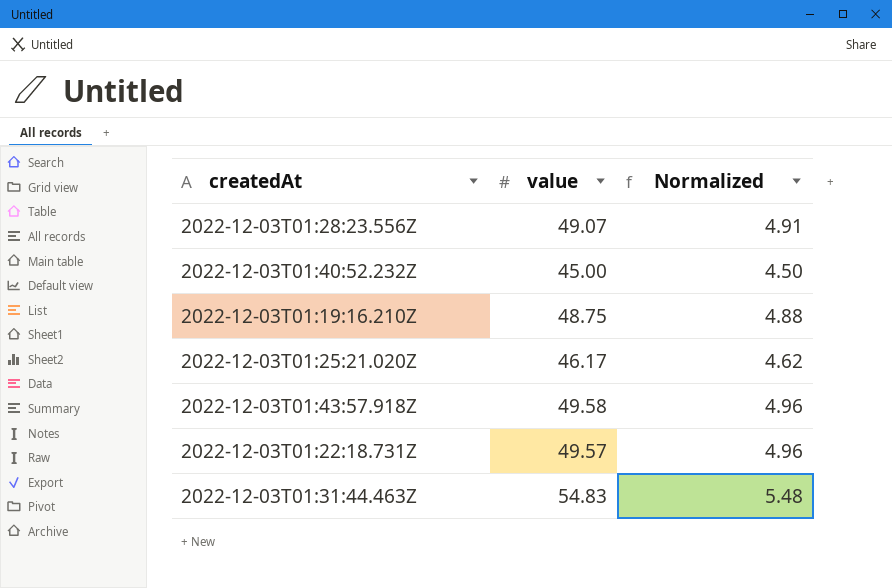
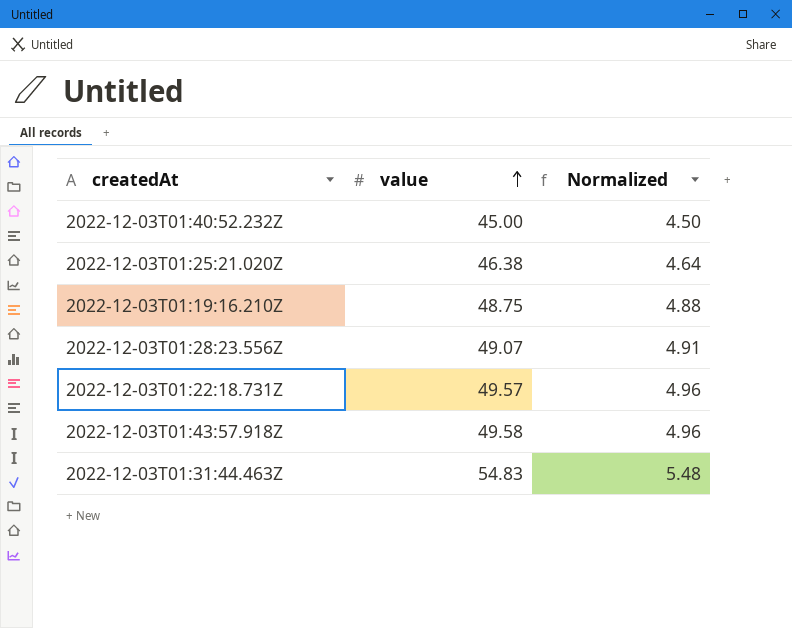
row order: none -> value ascending
2022-12-03T01:25:21.020Z | value: 46.17 -> 46.38
2022-12-03T01:25:21.020Z | Normalized: 4.62 -> 4.64

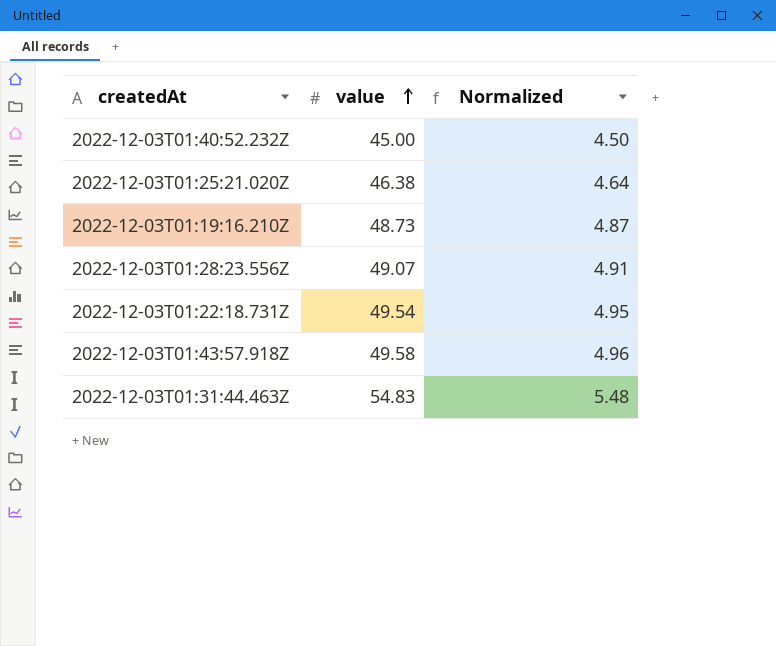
2022-12-03T01:19:16.210Z | value: 48.75 -> 48.73
2022-12-03T01:19:16.210Z | Normalized: 4.88 -> 4.87
2022-12-03T01:22:18.731Z | value: 49.57 -> 49.54
2022-12-03T01:22:18.731Z | Normalized: 4.96 -> 4.95

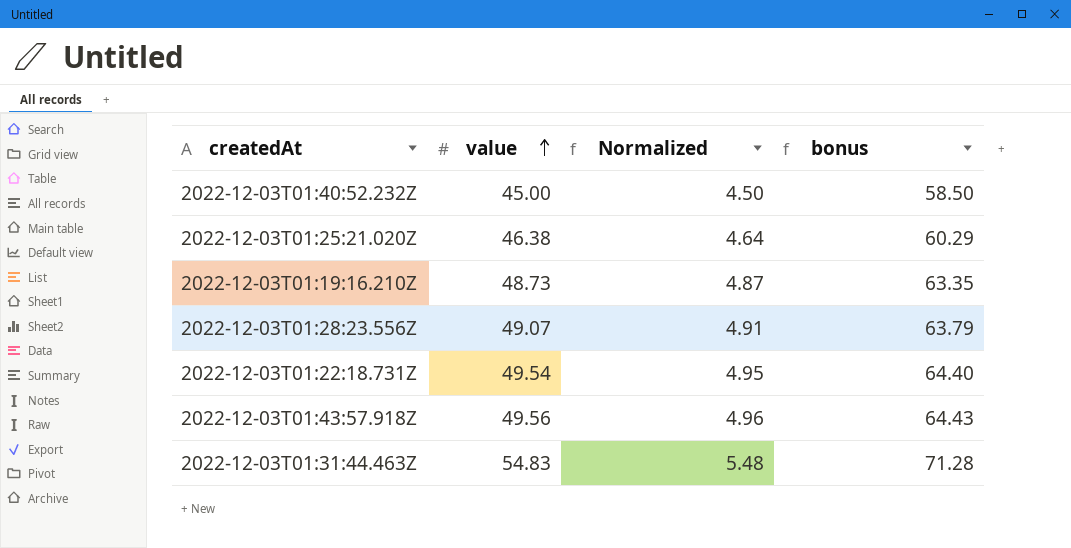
column bonus | formula: none -> [value] * 1.3
2022-12-03T01:43:57.918Z | value: 49.58 -> 49.56

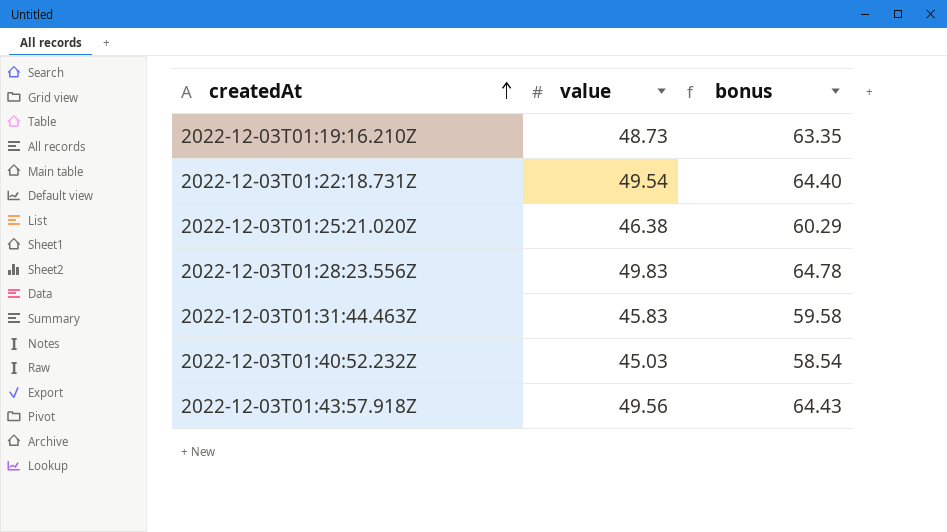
row order: value ascending -> createdAt ascending
column Normalized | formula: [value] * 0.1 -> none
2022-12-03T01:28:23.556Z | value: 49.07 -> 49.83
2022-12-03T01:28:23.556Z | bonus: 63.79 -> 64.78
2022-12-03T01:31:44.463Z | value: 54.83 -> 45.83
2022-12-03T01:31:44.463Z | bonus: 71.28 -> 59.58
2022-12-03T01:40:52.232Z | value: 45.00 -> 45.03
2022-12-03T01:40:52.232Z | bonus: 58.50 -> 58.54

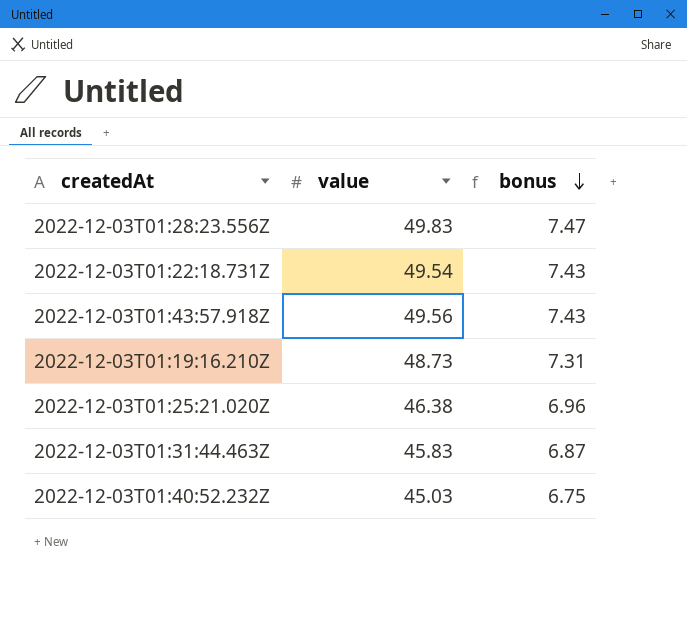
row order: createdAt ascending -> bonus descending
column bonus | formula: [value] * 1.3 -> [value] * 0.15

